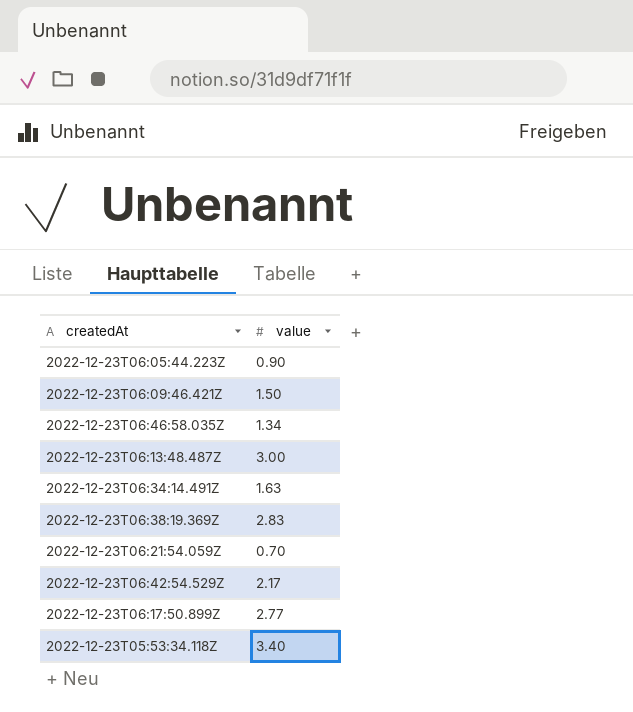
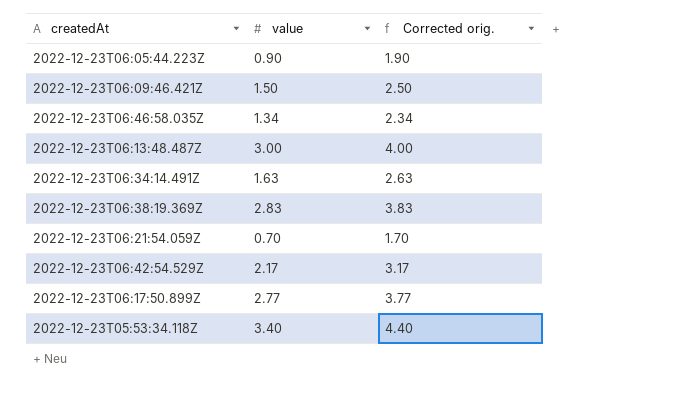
column Corrected orig. | formula: none -> [value] + 1

